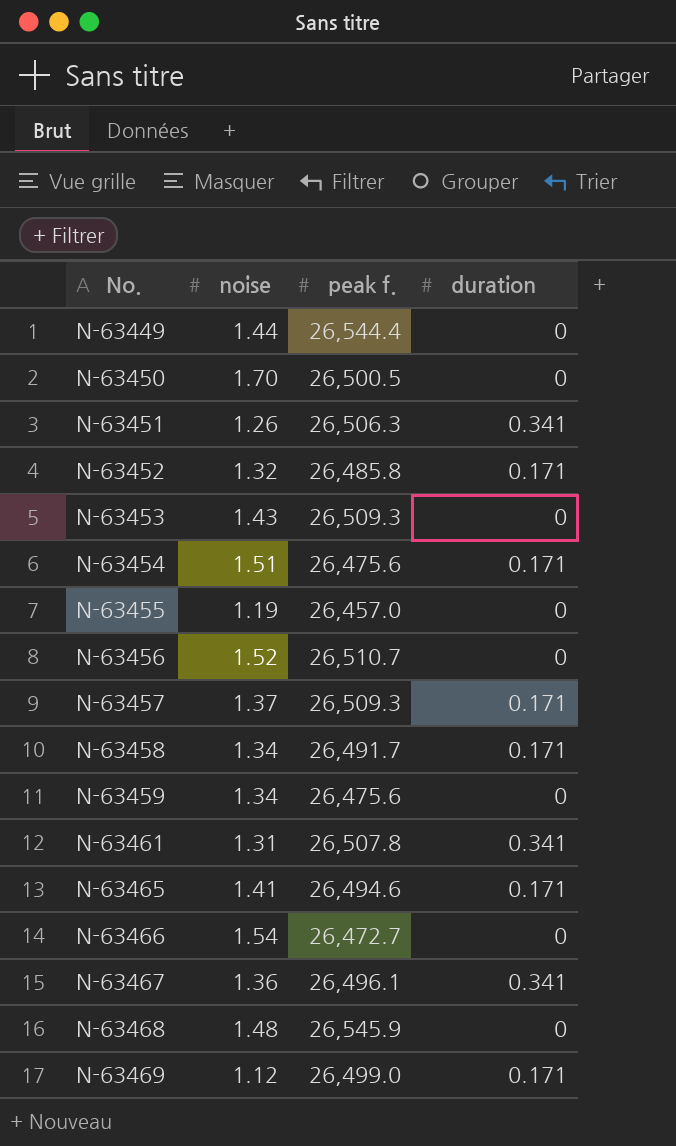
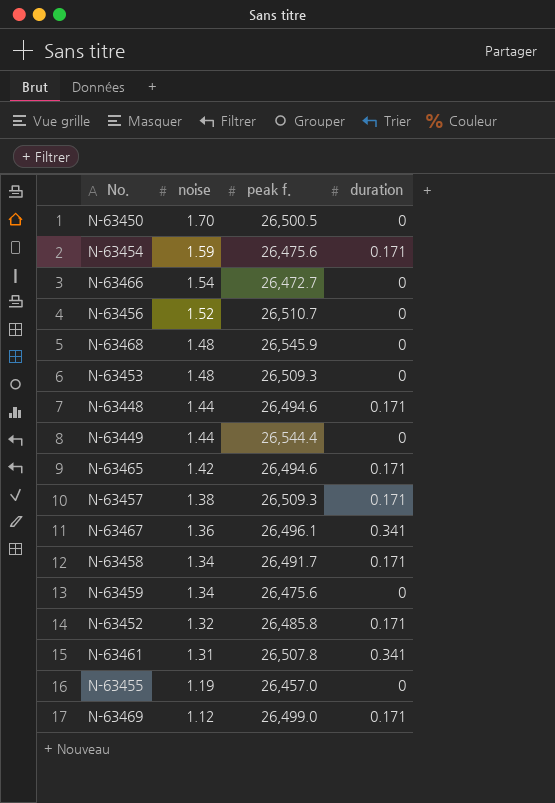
row order: No. ascending -> noise descending
row N-63451: 1.26 | 26,506.3 | 0.341 -> none
N-63454 | noise: 1.51 -> 1.59
N-63453 | noise: 1.43 -> 1.48
row N-63448: none -> 1.44 | 26,494.6 | 0.171
N-63465 | noise: 1.41 -> 1.42
N-63457 | noise: 1.37 -> 1.38

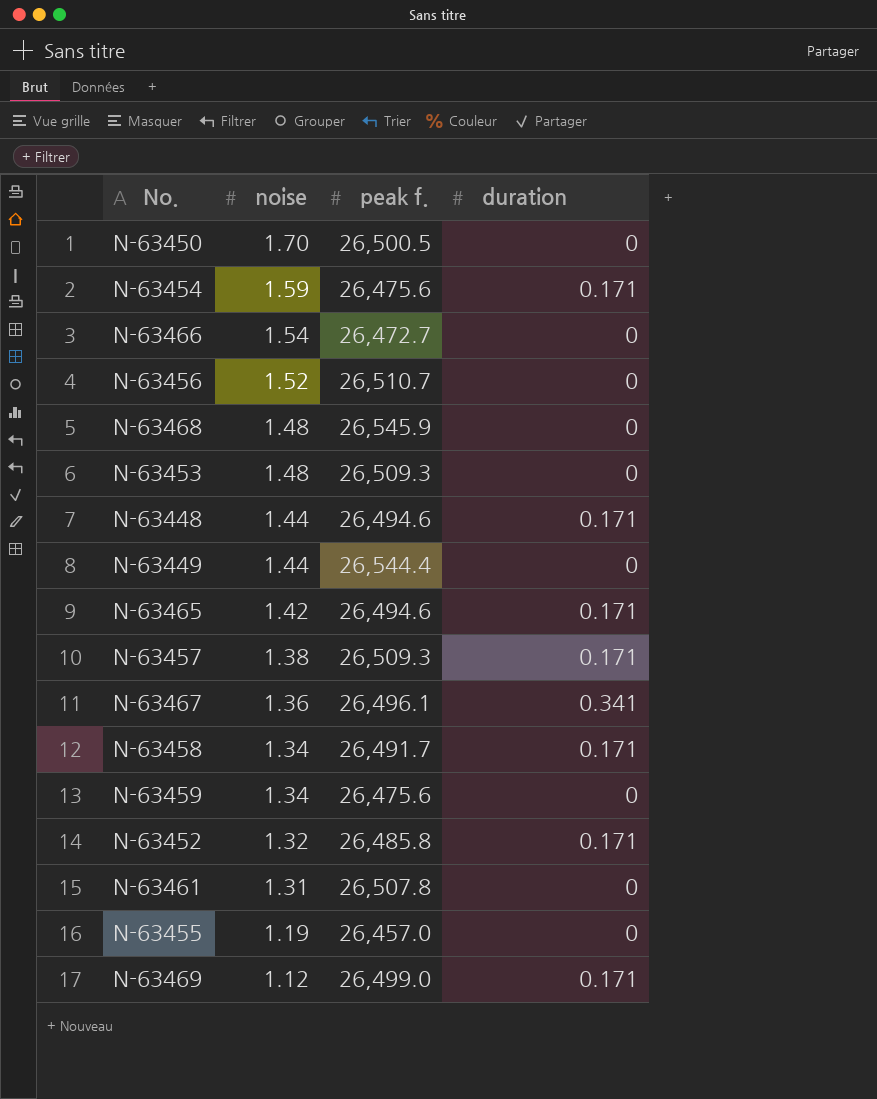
N-63461 | duration: 0.341 -> 0

